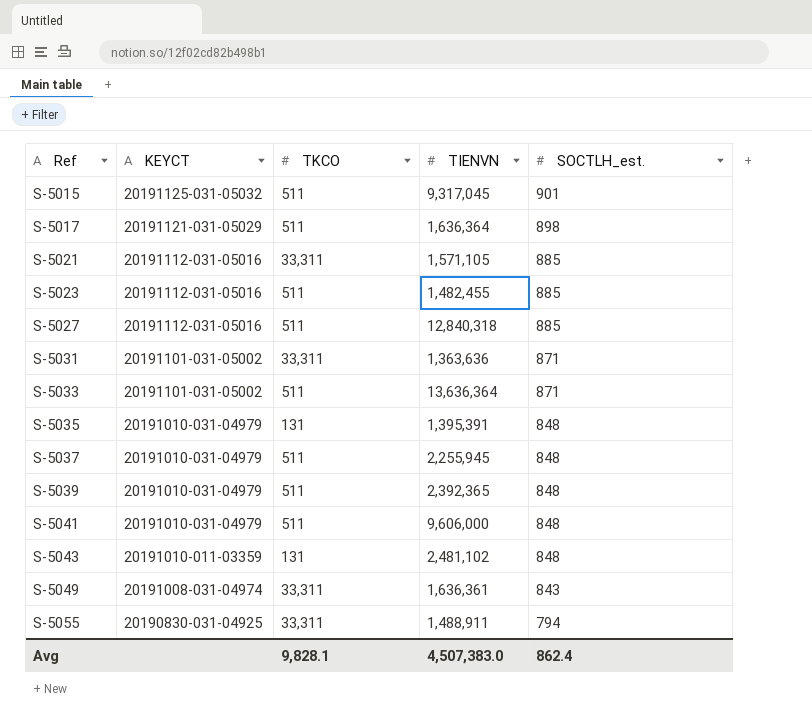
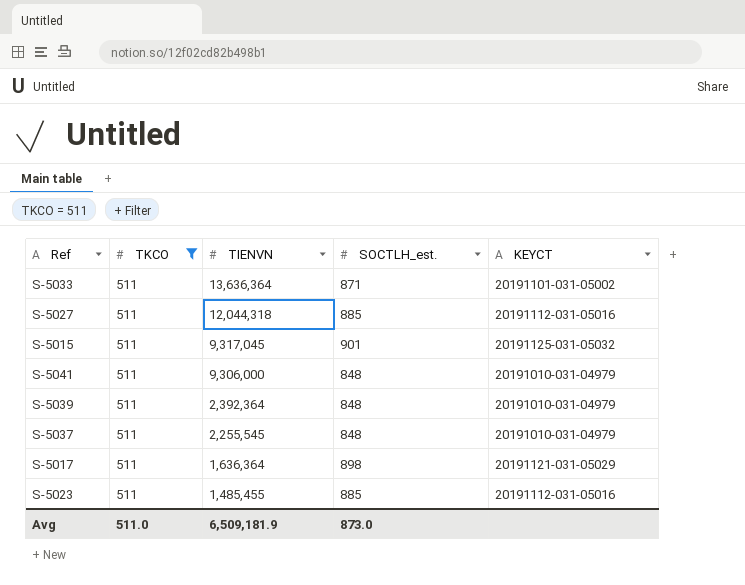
filter: none -> TKCO = 511
row order: Ref ascending -> TIENVN descending
column KEYCT | position: 2 -> 5
S-5027 | TIENVN: 12,840,318 -> 12,044,318
S-5041 | TIENVN: 9,606,000 -> 9,306,000
S-5039 | TIENVN: 2,392,365 -> 2,392,364
S-5037 | TIENVN: 2,255,945 -> 2,255,545
S-5023 | TIENVN: 1,482,455 -> 1,485,455
Avg | TKCO: 9,828.1 -> 511.0
Avg | TIENVN: 4,507,383.0 -> 6,509,181.9
Avg | SOCTLH_est.: 862.4 -> 873.0

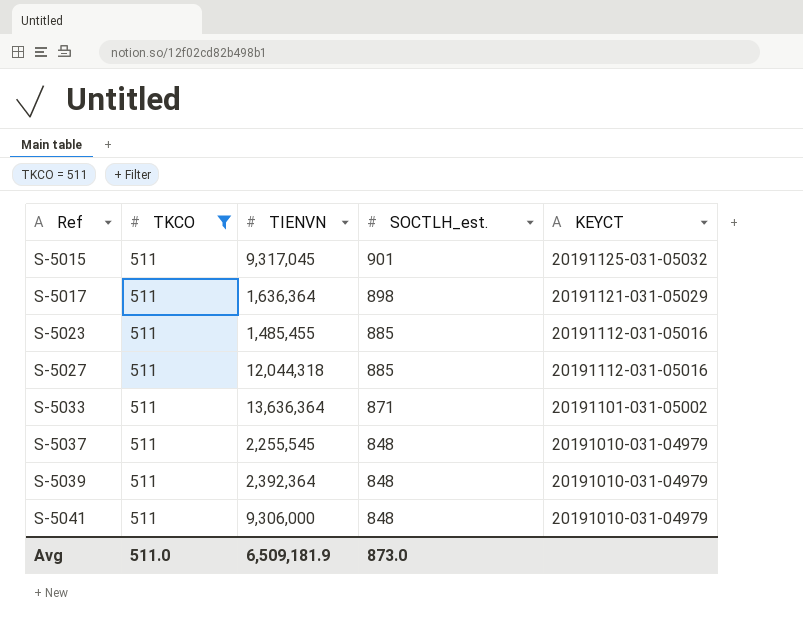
row order: TIENVN descending -> Ref ascending

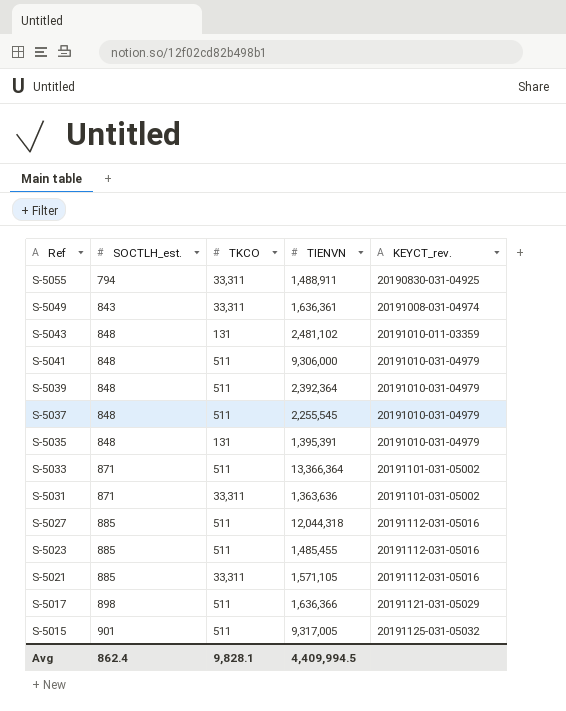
filter: TKCO = 511 -> none
row order: Ref ascending -> Ref descending
column SOCTLH_est. | position: 4 -> 2
column name: KEYCT -> KEYCT_rev.
S-5033 | TIENVN: 13,636,364 -> 13,366,364
S-5017 | TIENVN: 1,636,364 -> 1,636,366
S-5015 | TIENVN: 9,317,045 -> 9,317,005
Avg | SOCTLH_est.: 873.0 -> 862.4
Avg | TKCO: 511.0 -> 9,828.1
Avg | TIENVN: 6,509,181.9 -> 4,409,994.5

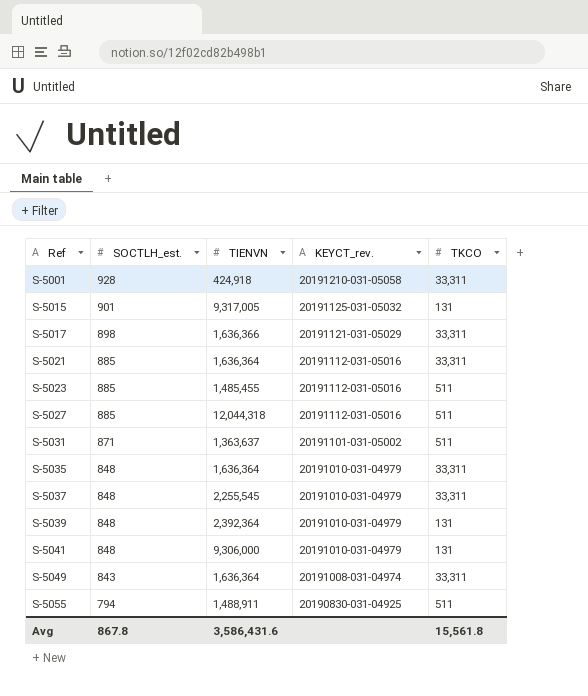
row order: Ref descending -> Ref ascending
column TKCO | position: 3 -> 5
row S-5043: 848 | 131 | 2,481,102 | 20191010-011-03359 -> none
row S-5033: 871 | 511 | 13,366,364 | 20191101-031-05002 -> none
row S-5001: none -> 928 | 424,918 | 20191210-031-05058 | 33,311
S-5015 | TKCO: 511 -> 131
S-5017 | TKCO: 511 -> 33,311
S-5021 | TIENVN: 1,571,105 -> 1,636,364
S-5031 | TIENVN: 1,363,636 -> 1,363,637
S-5031 | TKCO: 33,311 -> 511
S-5035 | TIENVN: 1,395,391 -> 1,636,364
S-5035 | TKCO: 131 -> 33,311
S-5037 | TKCO: 511 -> 33,311
S-5039 | TKCO: 511 -> 131
S-5041 | TKCO: 511 -> 131
S-5049 | TIENVN: 1,636,361 -> 1,636,364
S-5055 | TKCO: 33,311 -> 511
Avg | SOCTLH_est.: 862.4 -> 867.8
Avg | TIENVN: 4,409,994.5 -> 3,586,431.6
Avg | TKCO: 9,828.1 -> 15,561.8

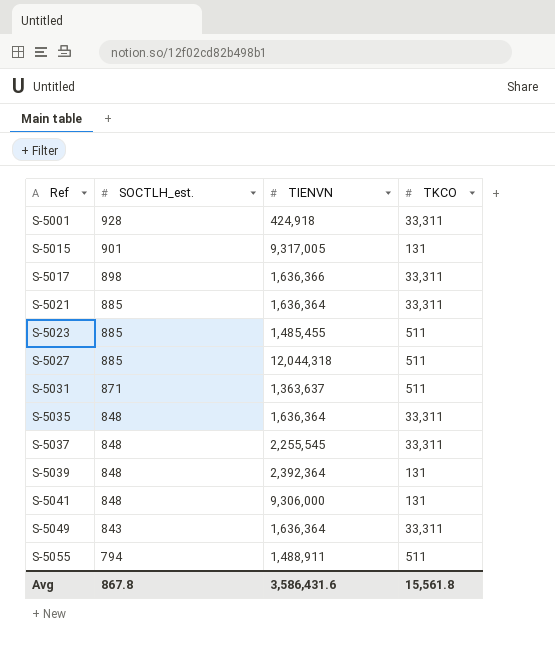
column KEYCT_rev. | position: 4 -> none

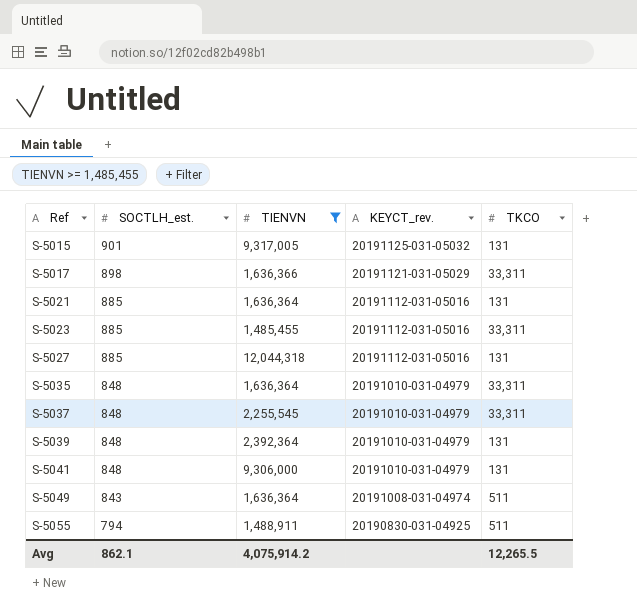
filter: none -> TIENVN >= 1,485,455
column KEYCT_rev. | position: none -> 4
S-5021 | TKCO: 33,311 -> 131
S-5023 | TKCO: 511 -> 33,311
S-5027 | TKCO: 511 -> 131
S-5049 | TKCO: 33,311 -> 511
Avg | SOCTLH_est.: 867.8 -> 862.1
Avg | TIENVN: 3,586,431.6 -> 4,075,914.2
Avg | TKCO: 15,561.8 -> 12,265.5

